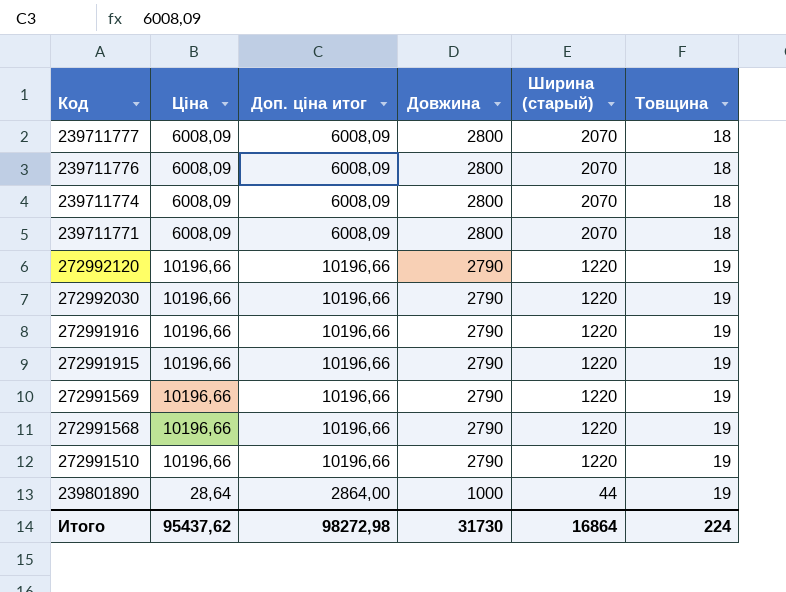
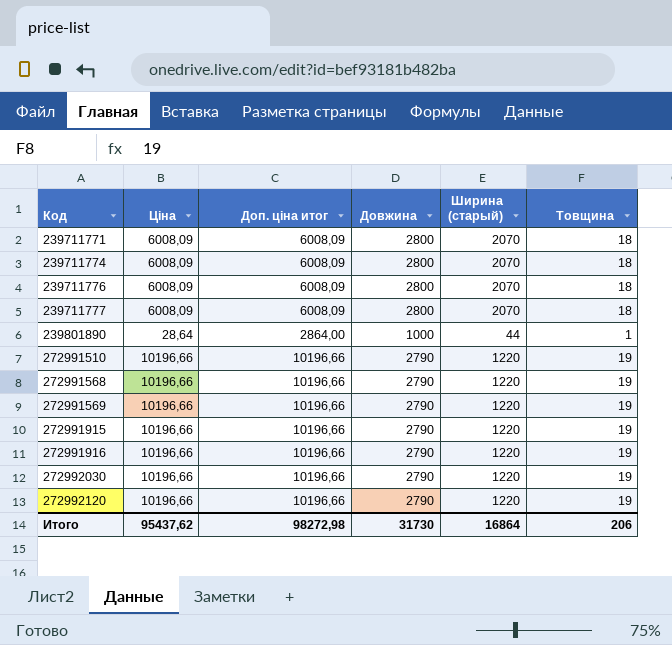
row order: Довжина descending -> Код ascending
239801890 | Товщина: 19 -> 1
Итого | Товщина: 224 -> 206

